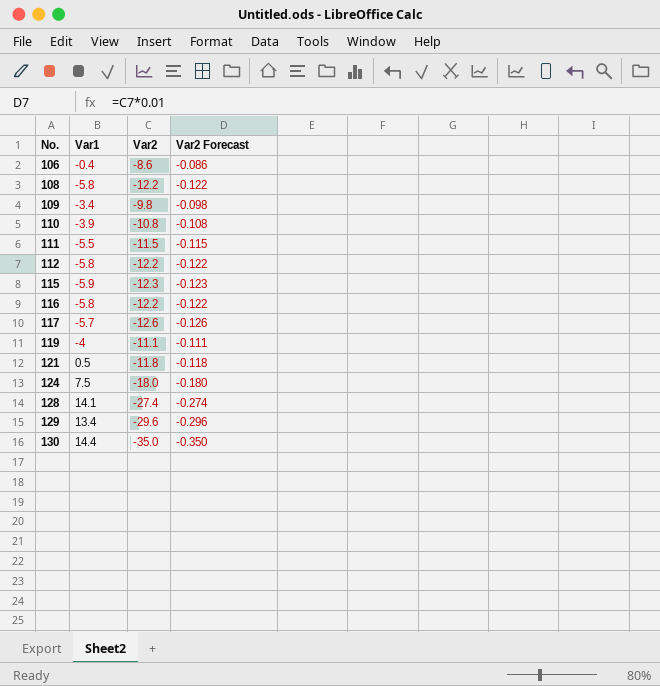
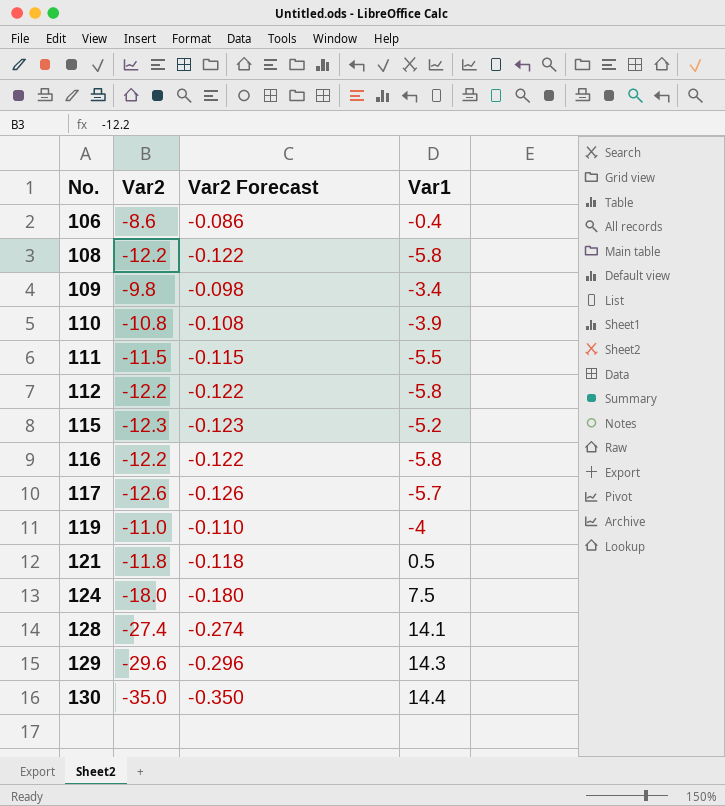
column Var1 | position: 2 -> 4
115 | Var1: -5.9 -> -5.2
119 | Var2: -11.1 -> -11.0
119 | Var2 Forecast: -0.111 -> -0.110
129 | Var1: 13.4 -> 14.3

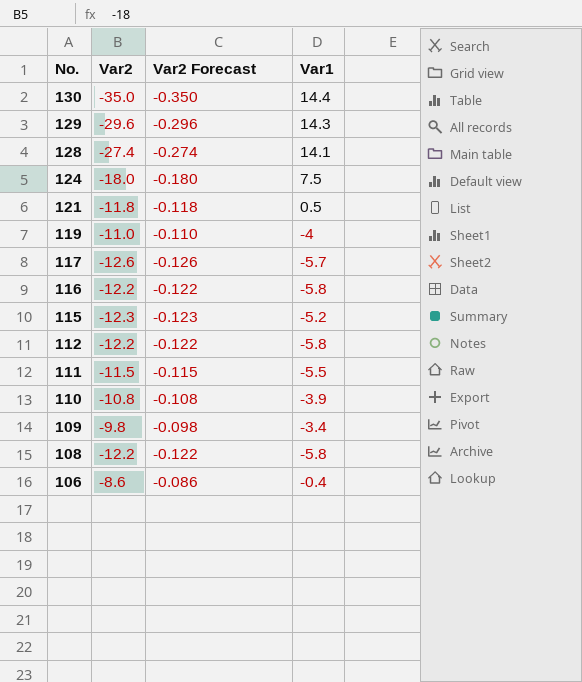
row order: No. ascending -> No. descending

